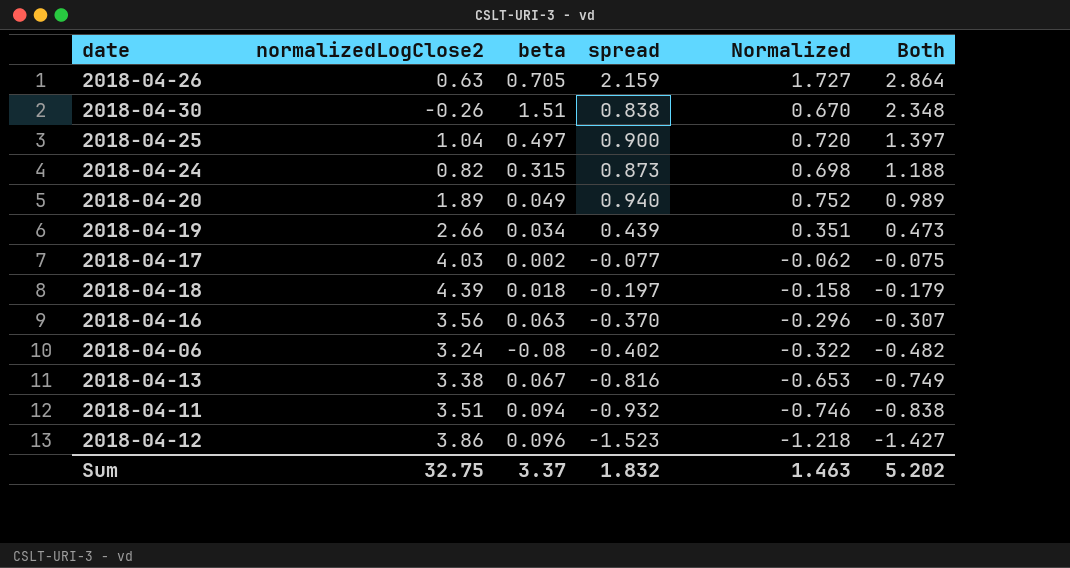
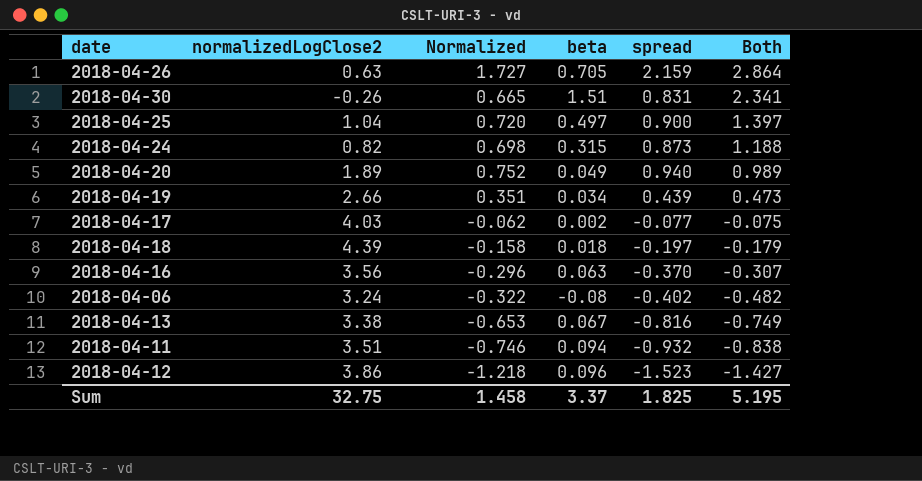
column Normalized | position: 5 -> 3
2018-04-30 | Normalized: 0.670 -> 0.665
2018-04-30 | spread: 0.838 -> 0.831
2018-04-30 | Both: 2.348 -> 2.341
Sum | Normalized: 1.463 -> 1.458
Sum | spread: 1.832 -> 1.825
Sum | Both: 5.202 -> 5.195

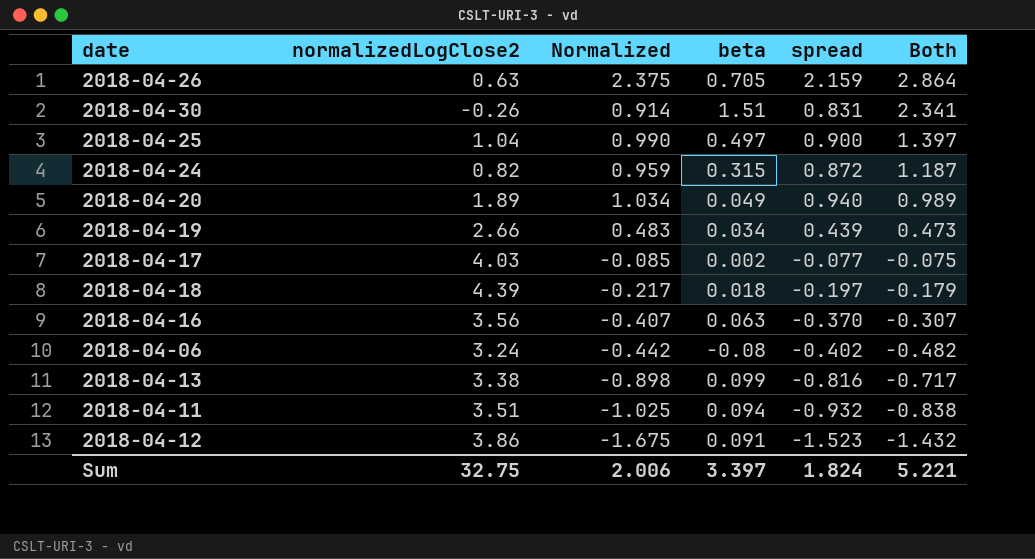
column Normalized | formula: [spread] * 0.8 -> [spread] * 1.1
2018-04-24 | spread: 0.873 -> 0.872
2018-04-24 | Both: 1.188 -> 1.187
2018-04-13 | beta: 0.067 -> 0.099
2018-04-13 | Both: -0.749 -> -0.717
2018-04-12 | beta: 0.096 -> 0.091
2018-04-12 | Both: -1.427 -> -1.432
Sum | Normalized: 1.458 -> 2.006
Sum | beta: 3.37 -> 3.397
Sum | spread: 1.825 -> 1.824
Sum | Both: 5.195 -> 5.221

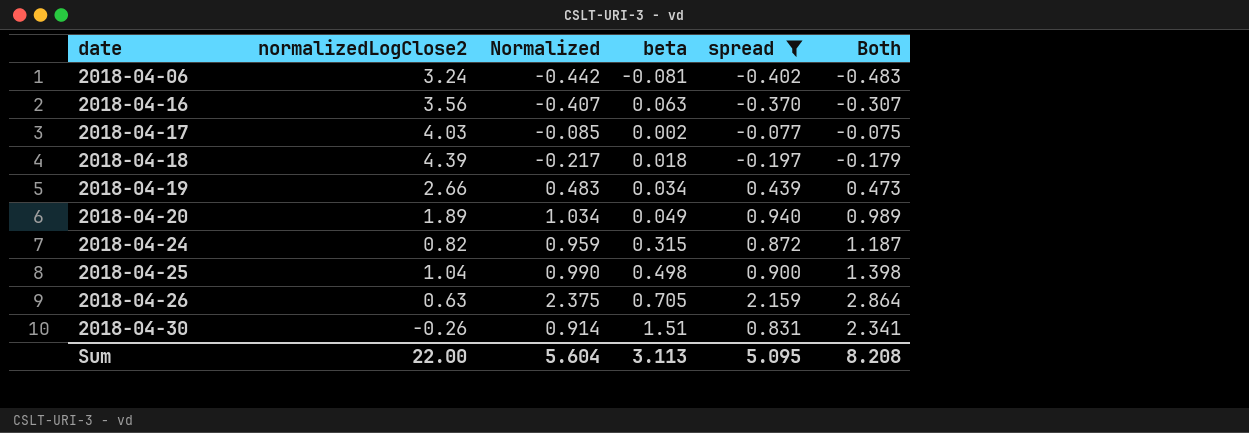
filter: none -> spread >= -0.402
row order: Both descending -> date ascending
2018-04-06 | beta: -0.08 -> -0.081
2018-04-06 | Both: -0.482 -> -0.483
2018-04-25 | beta: 0.497 -> 0.498
2018-04-25 | Both: 1.397 -> 1.398
Sum | normalizedLogClose2: 32.75 -> 22.00
Sum | Normalized: 2.006 -> 5.604
Sum | beta: 3.397 -> 3.113
Sum | spread: 1.824 -> 5.095
Sum | Both: 5.221 -> 8.208

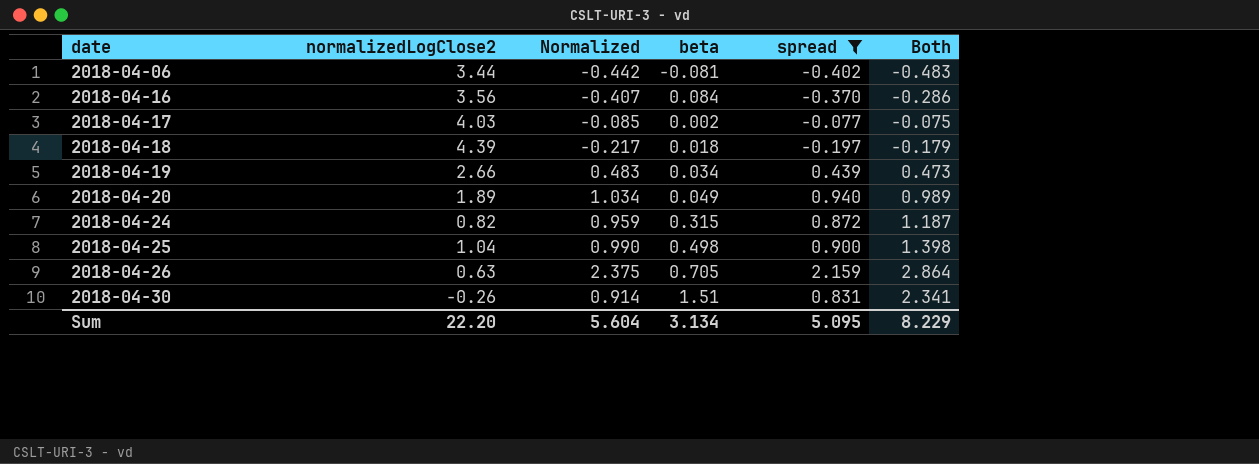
2018-04-06 | normalizedLogClose2: 3.24 -> 3.44
2018-04-16 | beta: 0.063 -> 0.084
2018-04-16 | Both: -0.307 -> -0.286
Sum | normalizedLogClose2: 22.00 -> 22.20
Sum | beta: 3.113 -> 3.134
Sum | Both: 8.208 -> 8.229

